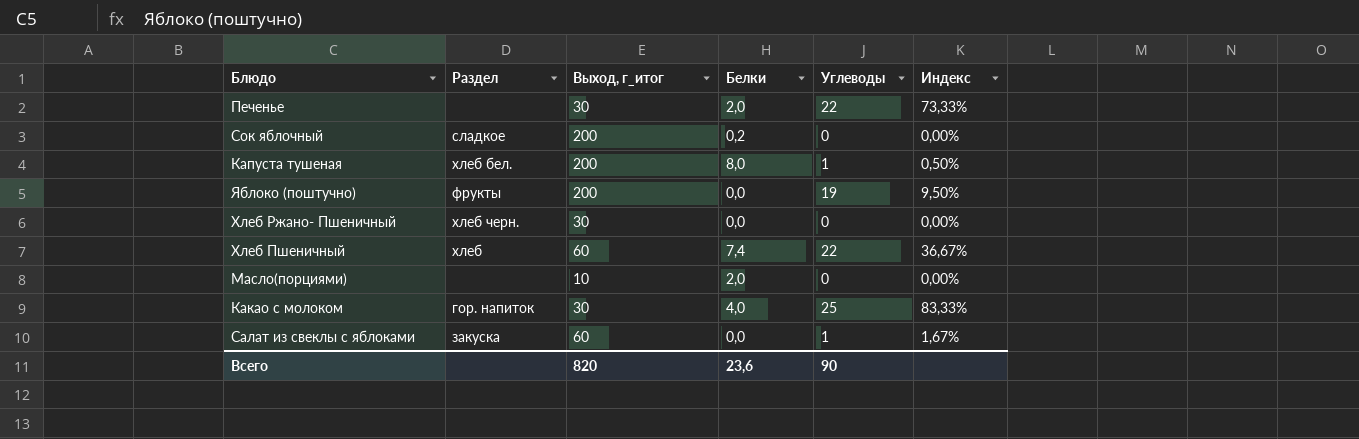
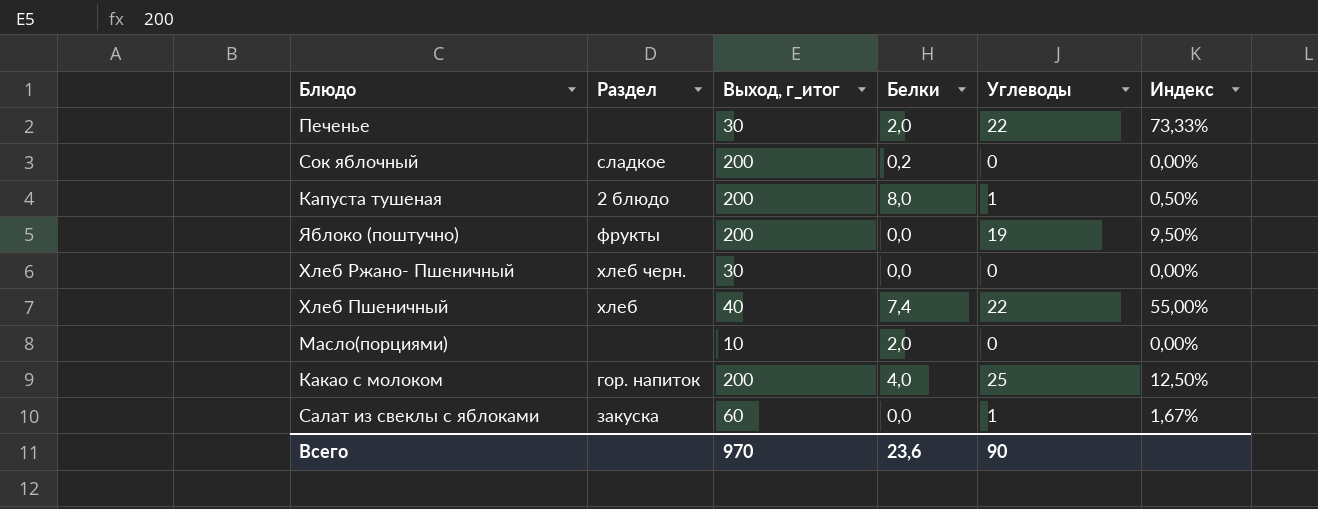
Капуста тушеная | Раздел: хлеб бел. -> 2 блюдо
Хлеб Пшеничный | Выход, г_итог: 60 -> 40
Хлеб Пшеничный | Индекс: 36,67% -> 55,00%
Какао с молоком | Выход, г_итог: 30 -> 200
Какао с молоком | Индекс: 83,33% -> 12,50%
Всего | Выход, г_итог: 820 -> 970

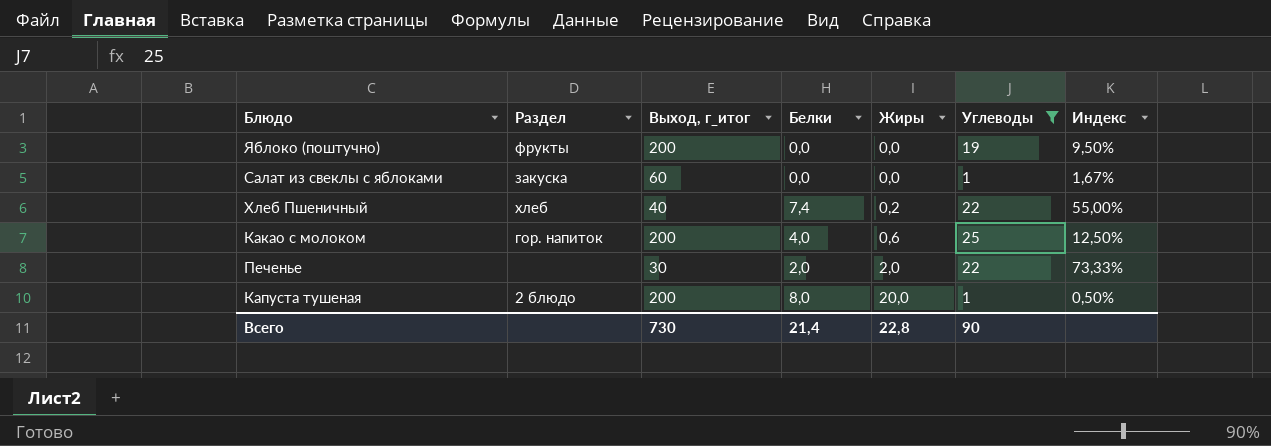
filter: none -> Углеводы != 0
row order: none -> Жиры ascending
column Жиры | position: none -> 5
Всего | Выход, г_итог: 970 -> 730
Всего | Белки: 23,6 -> 21,4

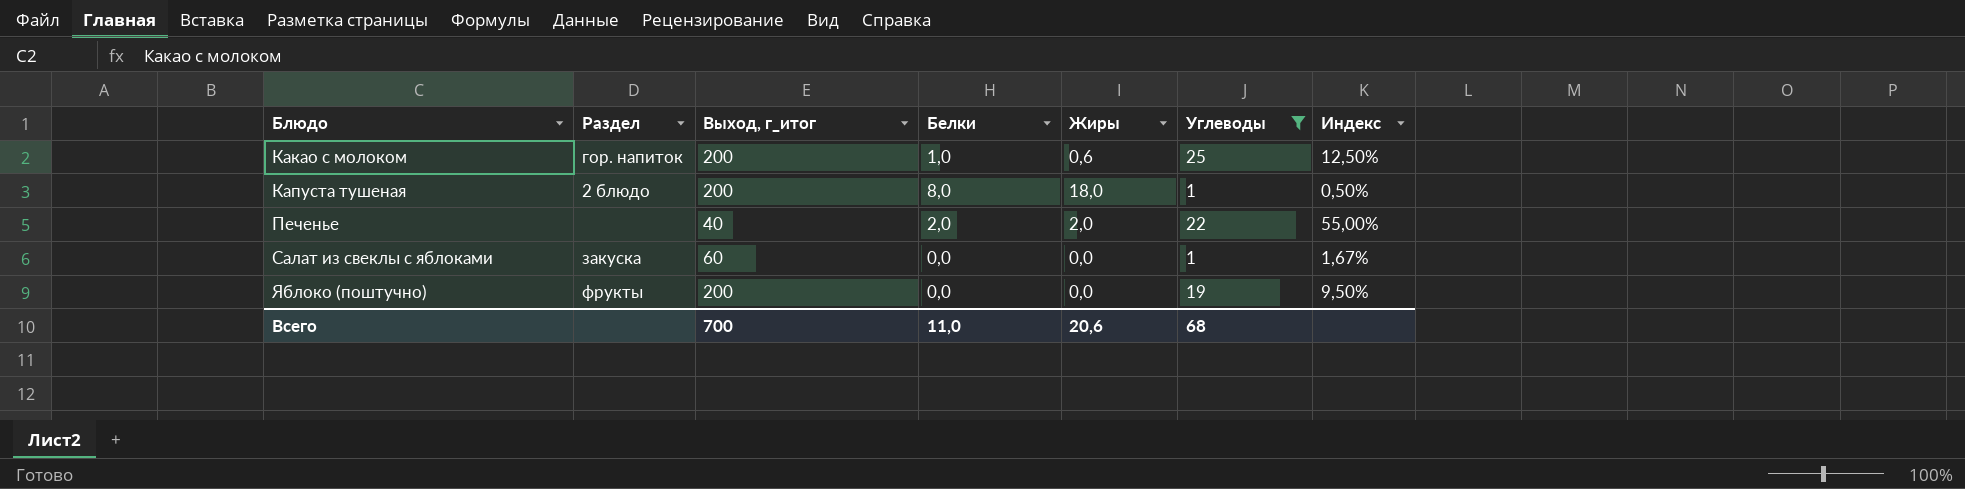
row order: Жиры ascending -> Блюдо ascending
row Хлеб Пшеничный: хлеб | 40 | 7,4 | 0,2 | 22 | 55,00% -> none
Какао с молоком | Белки: 4,0 -> 1,0
Капуста тушеная | Жиры: 20,0 -> 18,0
Печенье | Выход, г_итог: 30 -> 40
Печенье | Индекс: 73,33% -> 55,00%
Всего | Выход, г_итог: 730 -> 700
Всего | Белки: 21,4 -> 11,0
Всего | Жиры: 22,8 -> 20,6
Всего | Углеводы: 90 -> 68

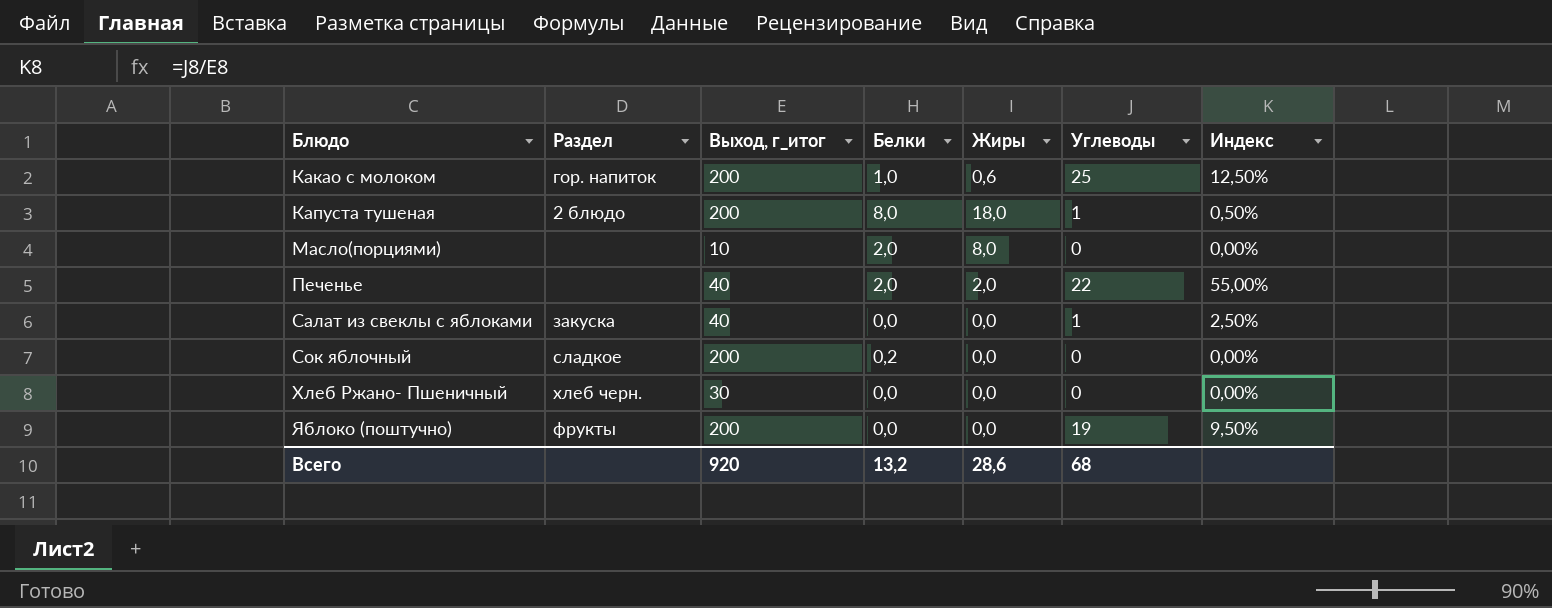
filter: Углеводы != 0 -> none
Салат из свеклы с яблоками | Выход, г_итог: 60 -> 40
Салат из свеклы с яблоками | Индекс: 1,67% -> 2,50%
Всего | Выход, г_итог: 700 -> 920
Всего | Белки: 11,0 -> 13,2
Всего | Жиры: 20,6 -> 28,6

